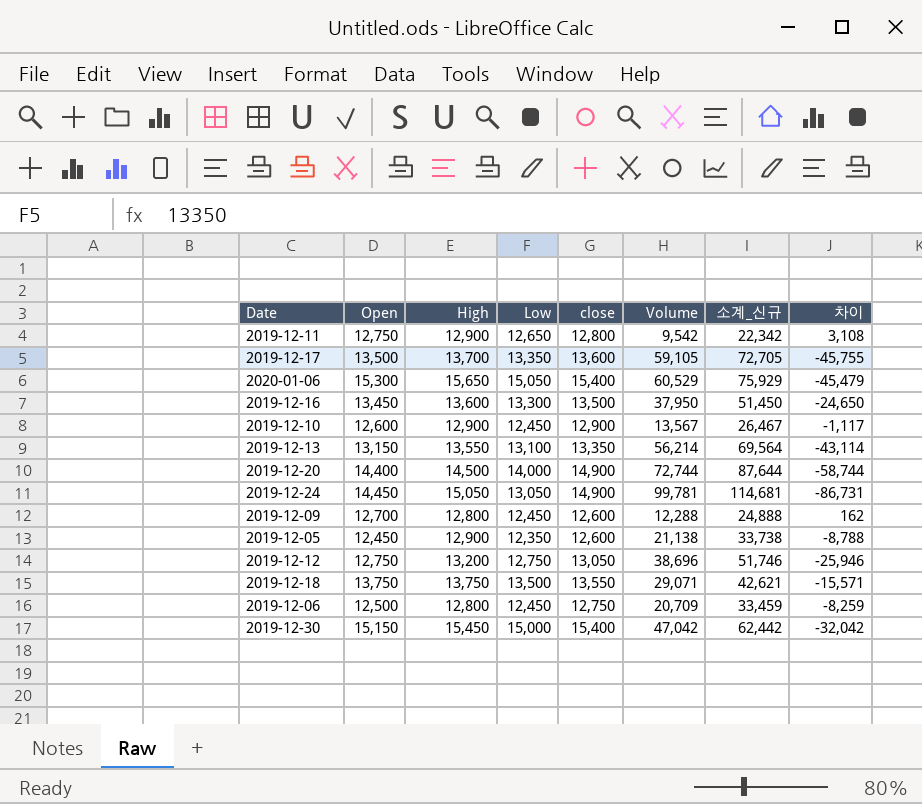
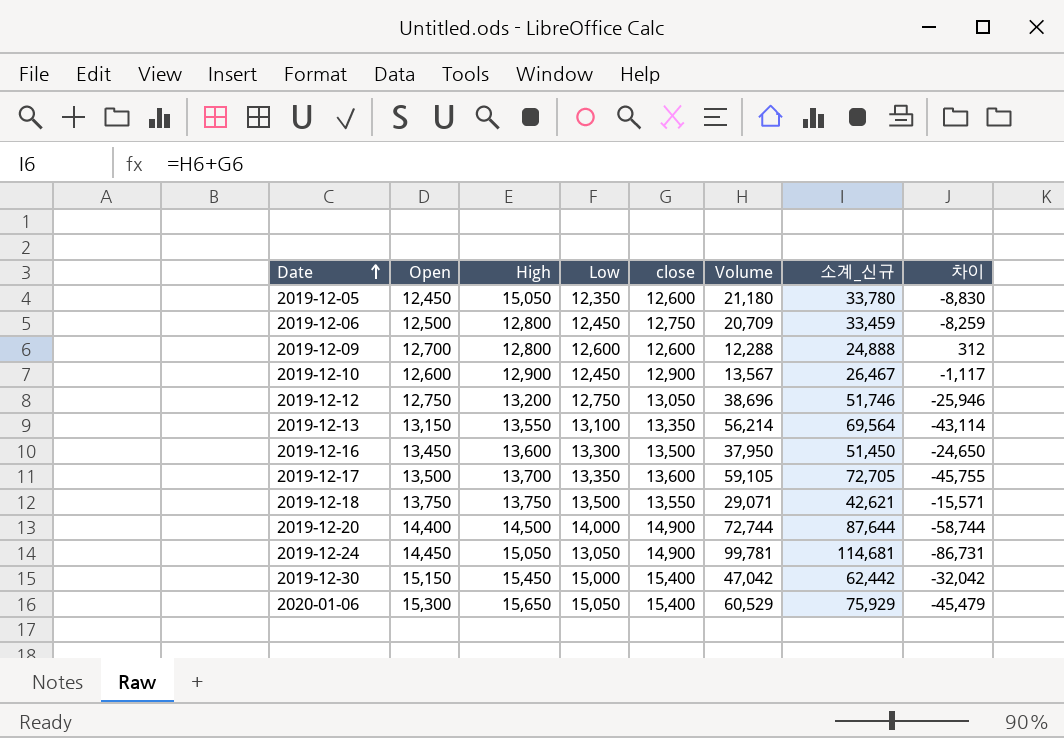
row order: none -> Date ascending
row 2019-12-11: 12,750 | 12,900 | 12,650 | 12,800 | 9,542 | 22,342 | 3,108 -> none
2019-12-05 | High: 12,900 -> 15,050
2019-12-05 | Volume: 21,138 -> 21,180
2019-12-05 | 소계_신규: 33,738 -> 33,780
2019-12-05 | 차이: -8,788 -> -8,830
2019-12-09 | Low: 12,450 -> 12,600
2019-12-09 | 차이: 162 -> 312

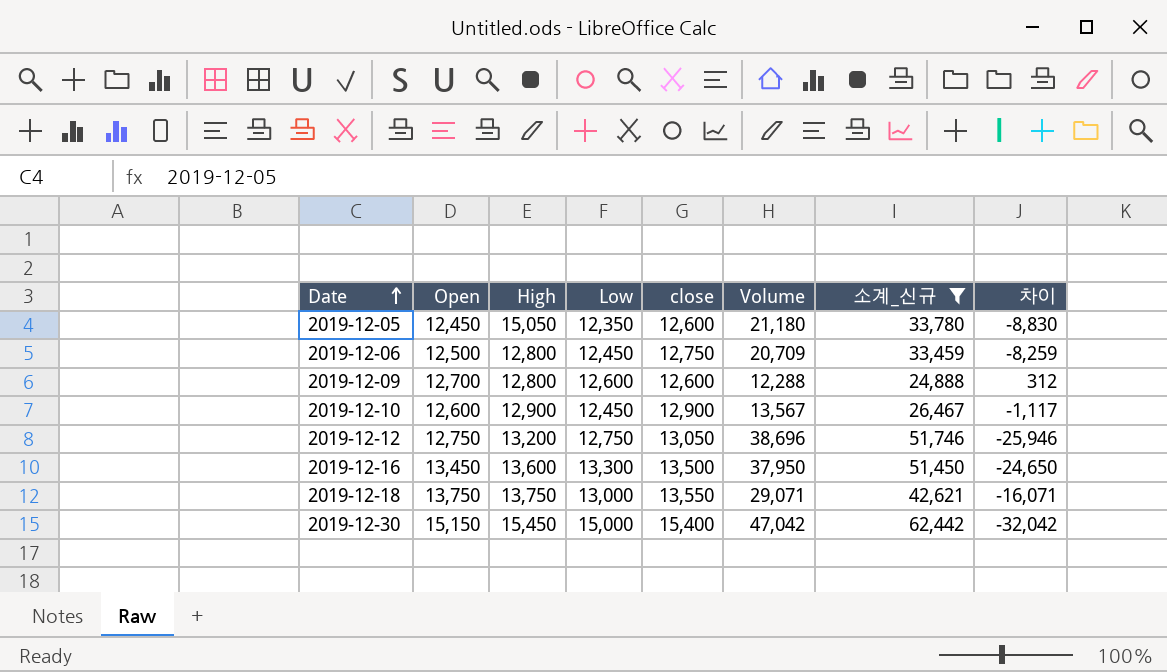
filter: none -> 소계_신규 <= 62,442
2019-12-18 | Low: 13,500 -> 13,000
2019-12-18 | 차이: -15,571 -> -16,071

